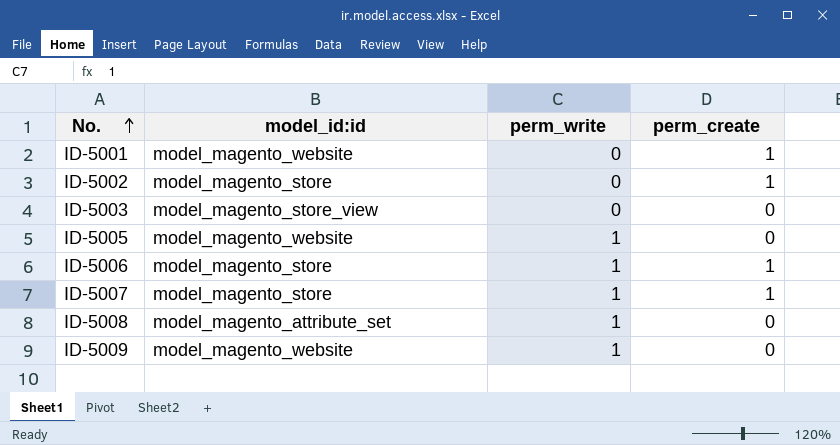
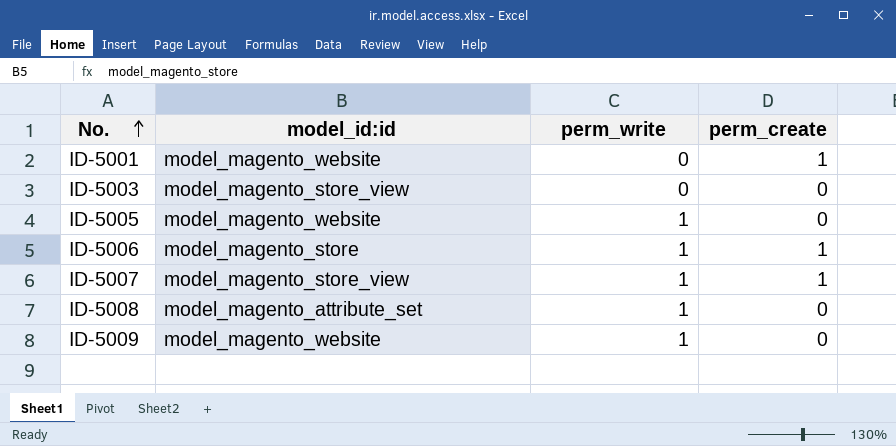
row ID-5002: model_magento_store | 0 | 1 -> none
ID-5007 | model_id:id: model_magento_store -> model_magento_store_view

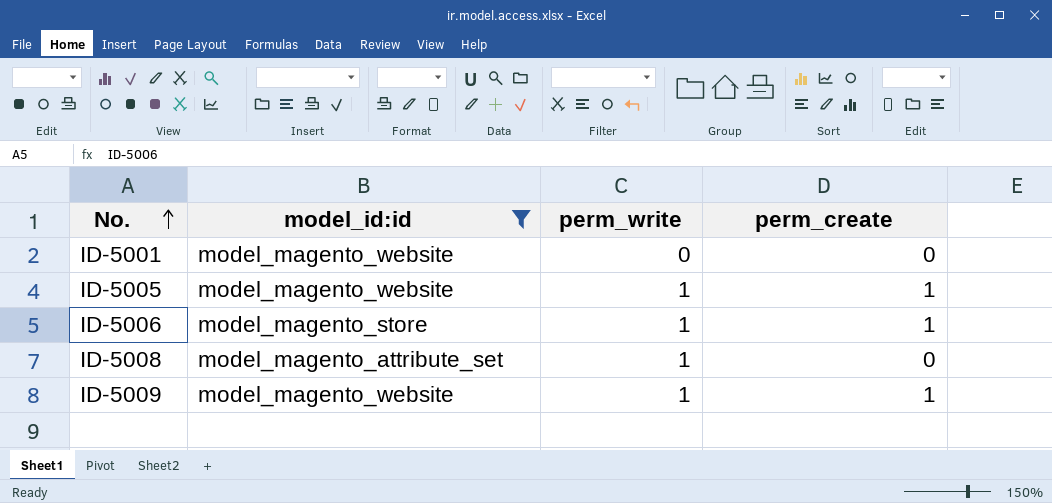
filter: none -> model_id:id != model_magento_store_view
ID-5001 | perm_create: 1 -> 0
ID-5005 | perm_create: 0 -> 1
ID-5009 | perm_create: 0 -> 1

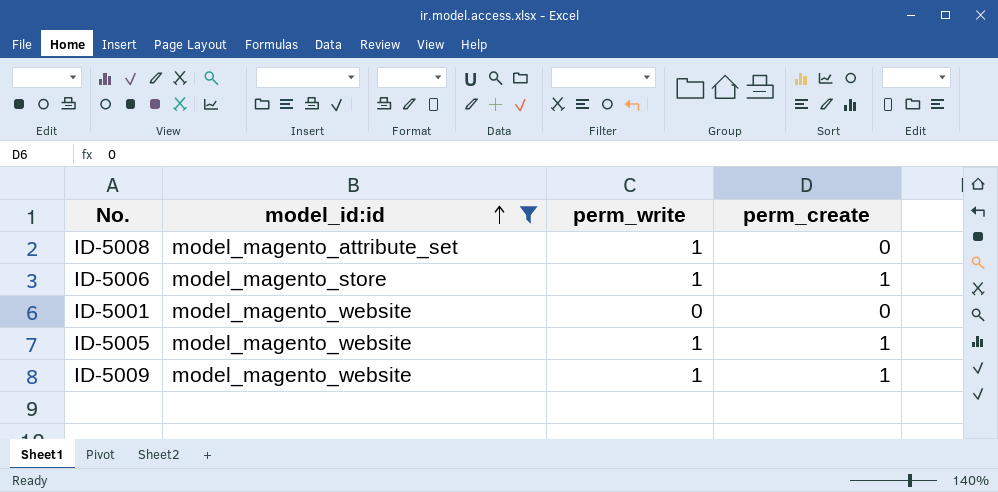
row order: No. ascending -> model_id:id ascending

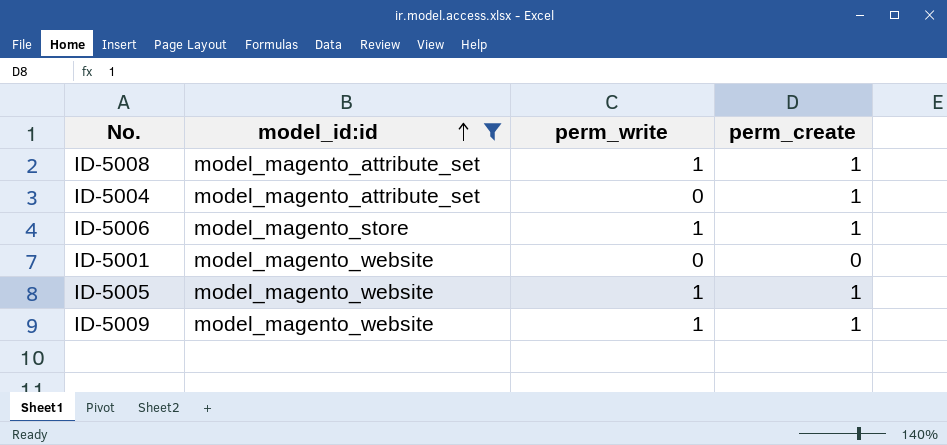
ID-5008 | perm_create: 0 -> 1
row ID-5004: none -> model_magento_attribute_set | 0 | 1

